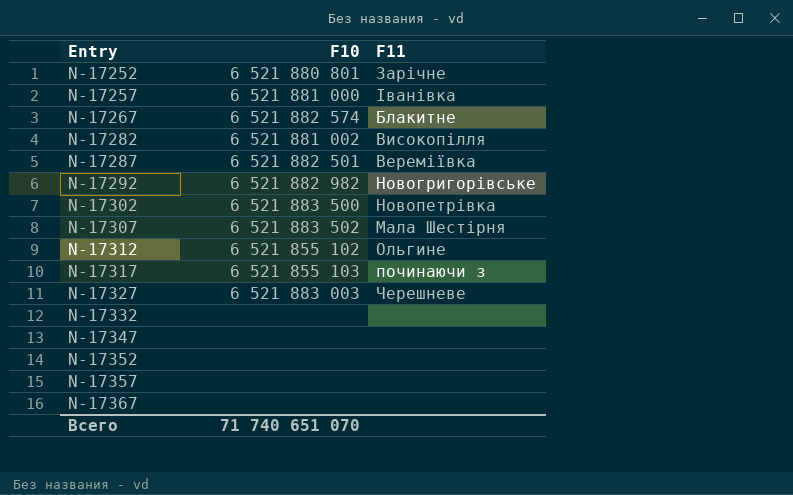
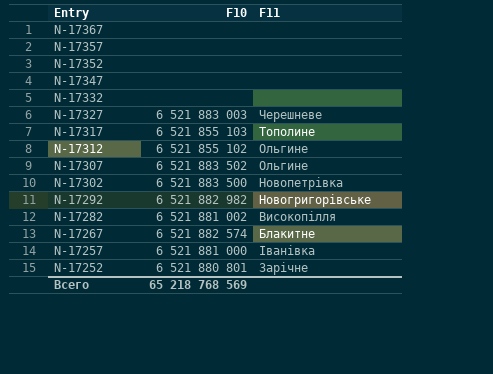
row order: Entry ascending -> Entry descending
row N-17287: 6 521 882 501 | Вереміївка -> none
N-17317 | F11: починаючи з -> Тополине
N-17307 | F11: Мала Шестірня -> Ольгине
Всего | F10: 71 740 651 070 -> 65 218 768 569

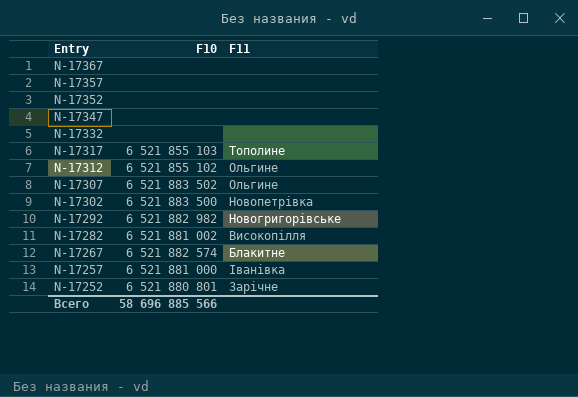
row N-17327: 6 521 883 003 | Черешневе -> none
Всего | F10: 65 218 768 569 -> 58 696 885 566

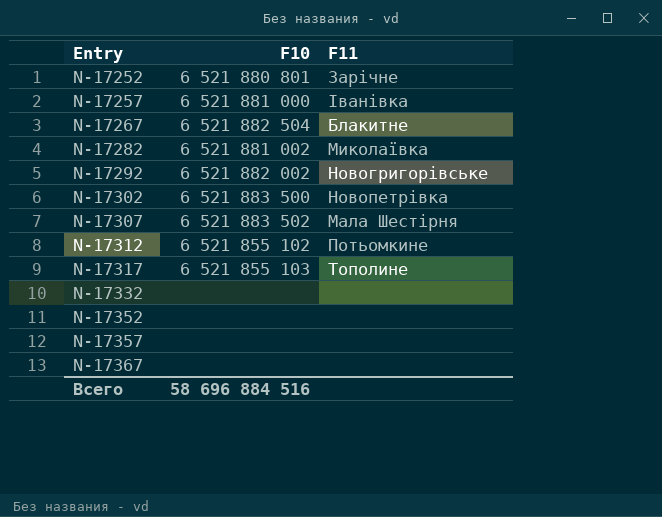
row order: Entry descending -> Entry ascending
row N-17347: none | none -> none
N-17267 | F10: 6 521 882 574 -> 6 521 882 504
N-17282 | F11: Високопілля -> Миколаївка
N-17292 | F10: 6 521 882 982 -> 6 521 882 002
N-17307 | F11: Ольгине -> Мала Шестірня
N-17312 | F11: Ольгине -> Потьомкине
Всего | F10: 58 696 885 566 -> 58 696 884 516

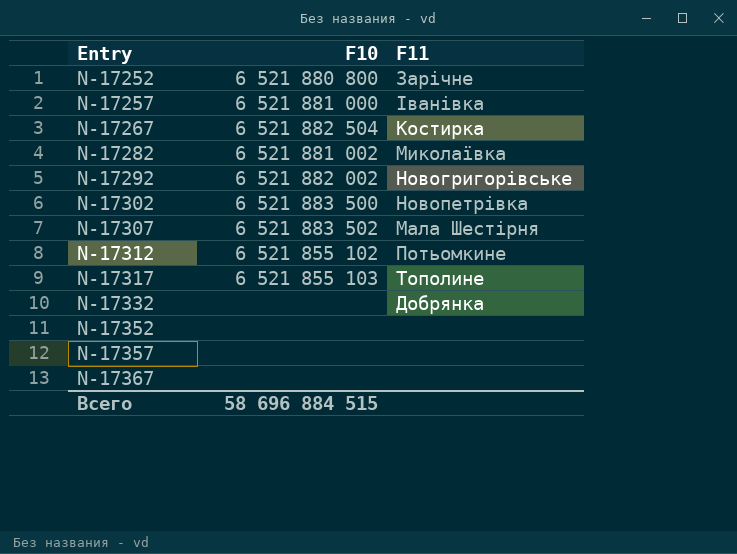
N-17252 | F10: 6 521 880 801 -> 6 521 880 800
N-17267 | F11: Блакитне -> Костирка
N-17332 | F11: none -> Добрянка
Всего | F10: 58 696 884 516 -> 58 696 884 515

